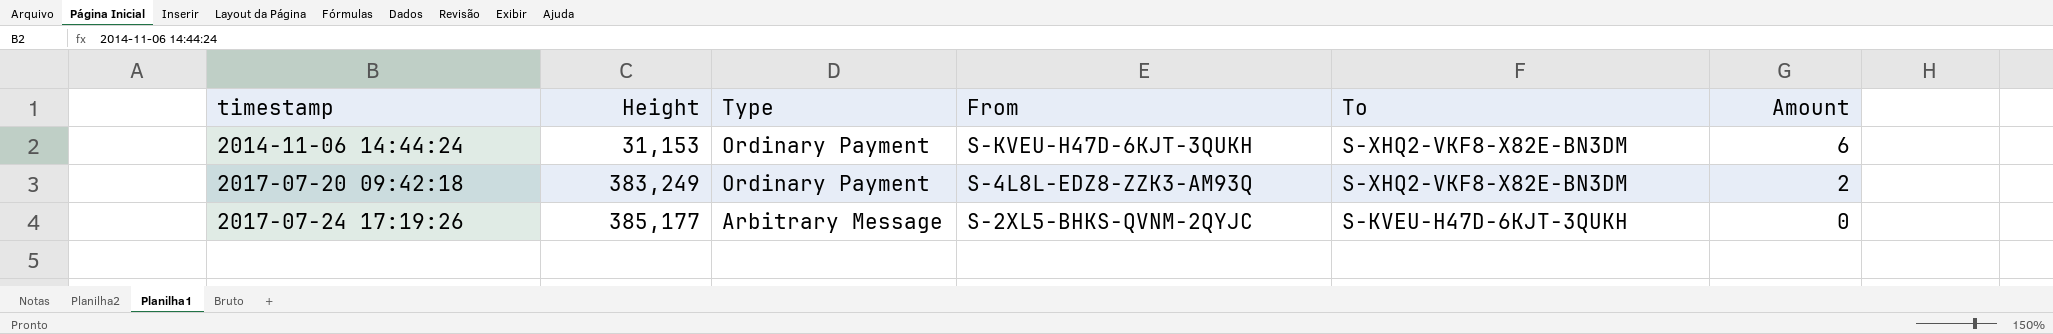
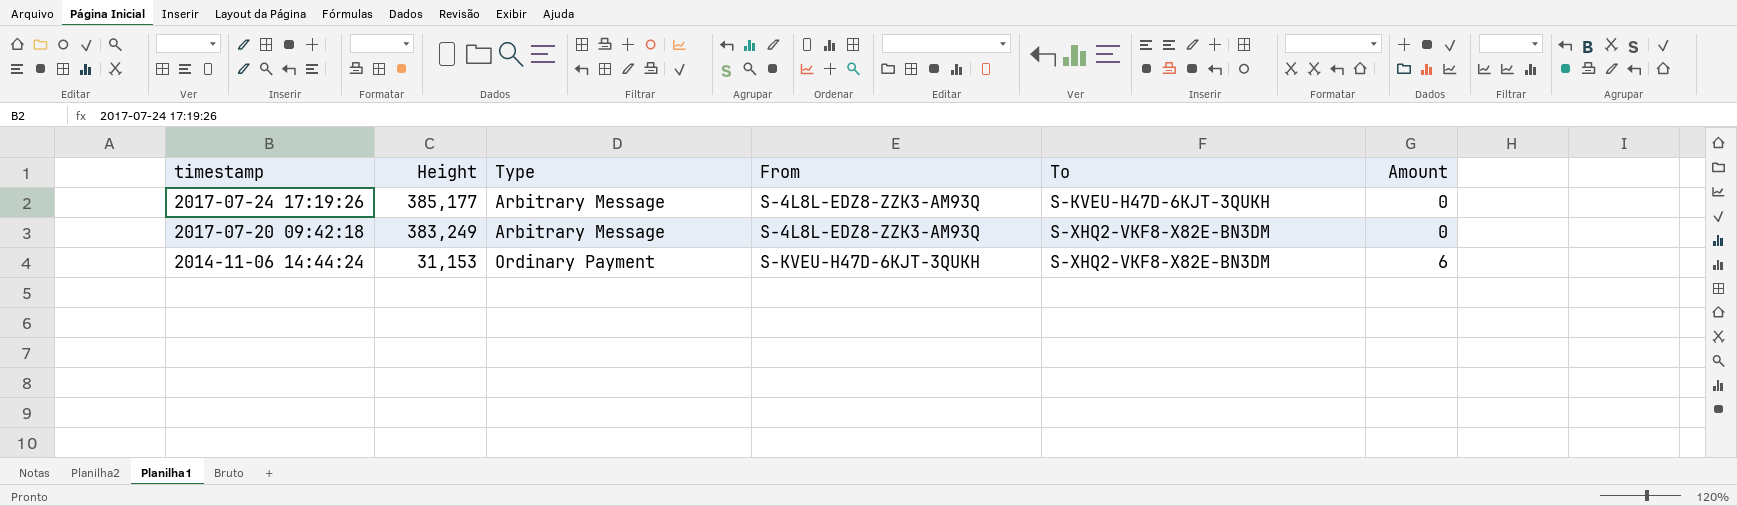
row order: timestamp ascending -> timestamp descending
2017-07-24 17:19:26 | From: S-2XL5-BHKS-QVNM-2QYJC -> S-4L8L-EDZ8-ZZK3-AM93Q
2017-07-20 09:42:18 | Type: Ordinary Payment -> Arbitrary Message
2017-07-20 09:42:18 | Amount: 2 -> 0

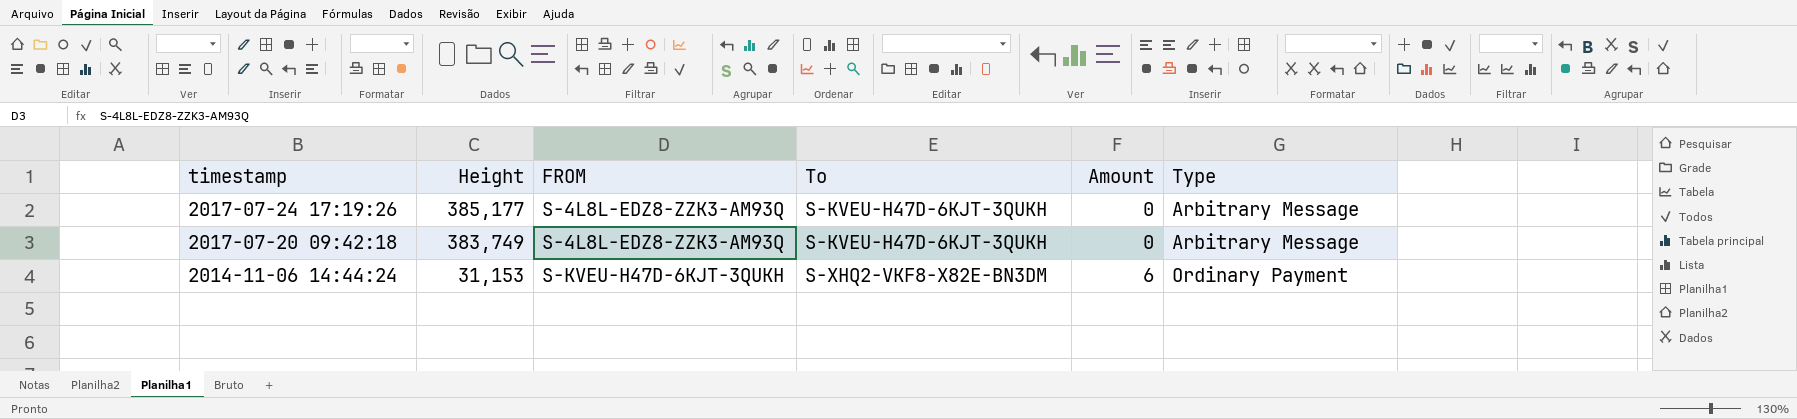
column name: From -> FROM
column Type | position: 3 -> 6
2017-07-20 09:42:18 | Height: 383,249 -> 383,749
2017-07-20 09:42:18 | To: S-XHQ2-VKF8-X82E-BN3DM -> S-KVEU-H47D-6KJT-3QUKH

